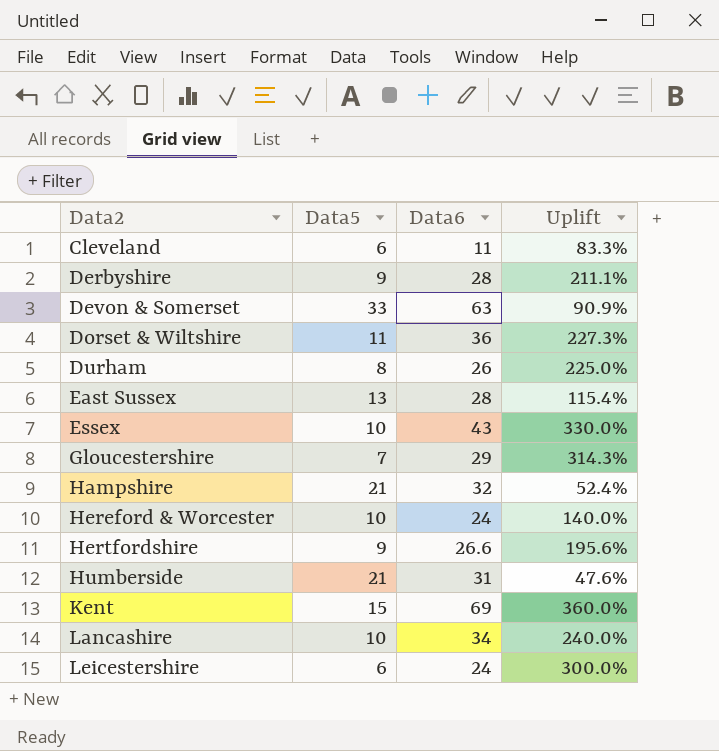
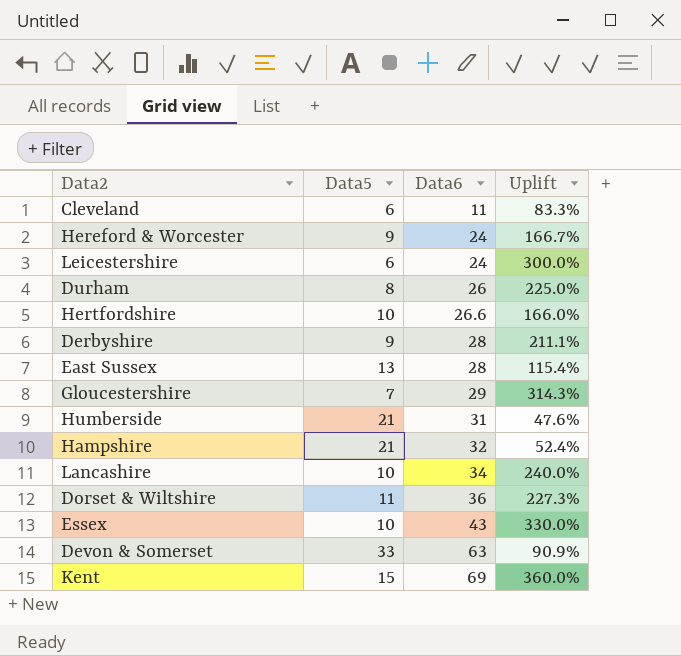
row order: Data2 ascending -> Data6 ascending
Hereford & Worcester | Data5: 10 -> 9
Hereford & Worcester | Uplift: 140.0% -> 166.7%
Hertfordshire | Data5: 9 -> 10
Hertfordshire | Uplift: 195.6% -> 166.0%

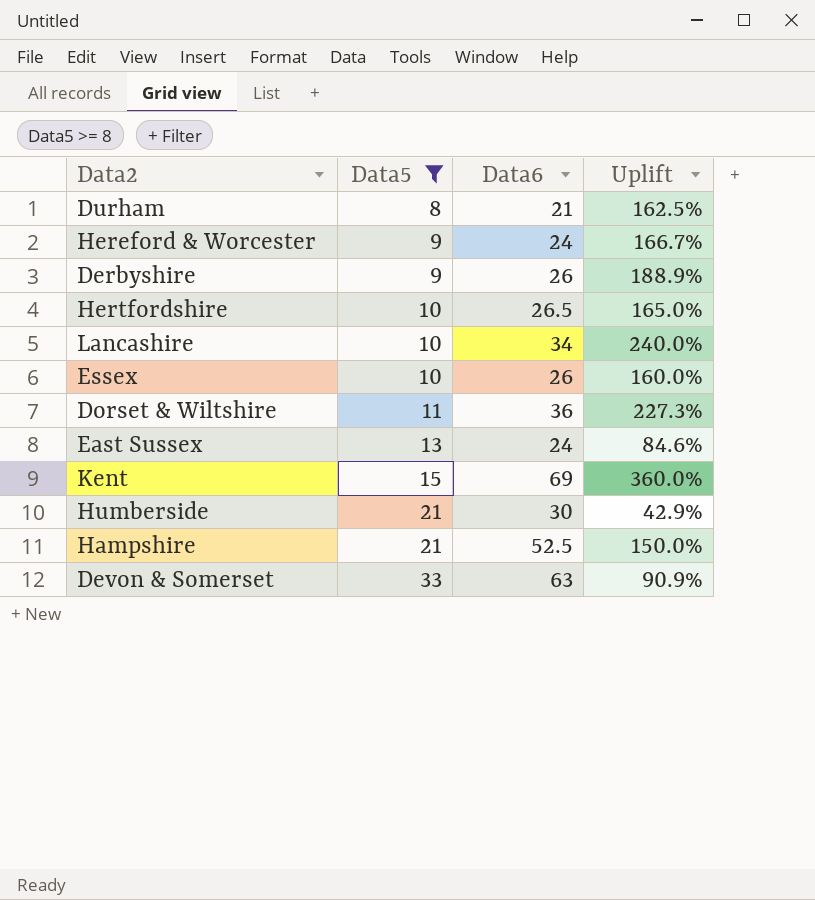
filter: none -> Data5 >= 8
row order: Data6 ascending -> Data5 ascending
Durham | Data6: 26 -> 21
Durham | Uplift: 225.0% -> 162.5%
Derbyshire | Data6: 28 -> 26
Derbyshire | Uplift: 211.1% -> 188.9%
Hertfordshire | Data6: 26.6 -> 26.5
Hertfordshire | Uplift: 166.0% -> 165.0%
Essex | Data6: 43 -> 26
Essex | Uplift: 330.0% -> 160.0%
East Sussex | Data6: 28 -> 24
East Sussex | Uplift: 115.4% -> 84.6%
Humberside | Data6: 31 -> 30
Humberside | Uplift: 47.6% -> 42.9%
Hampshire | Data6: 32 -> 52.5
Hampshire | Uplift: 52.4% -> 150.0%

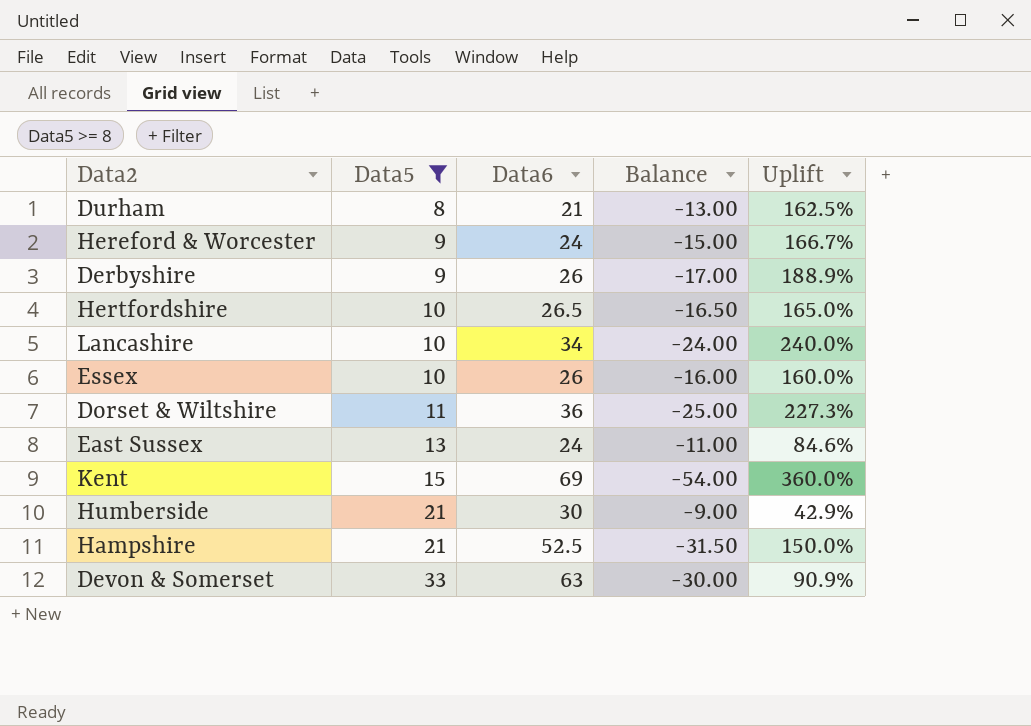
column Balance | formula: none -> [Data5] - [Data6]

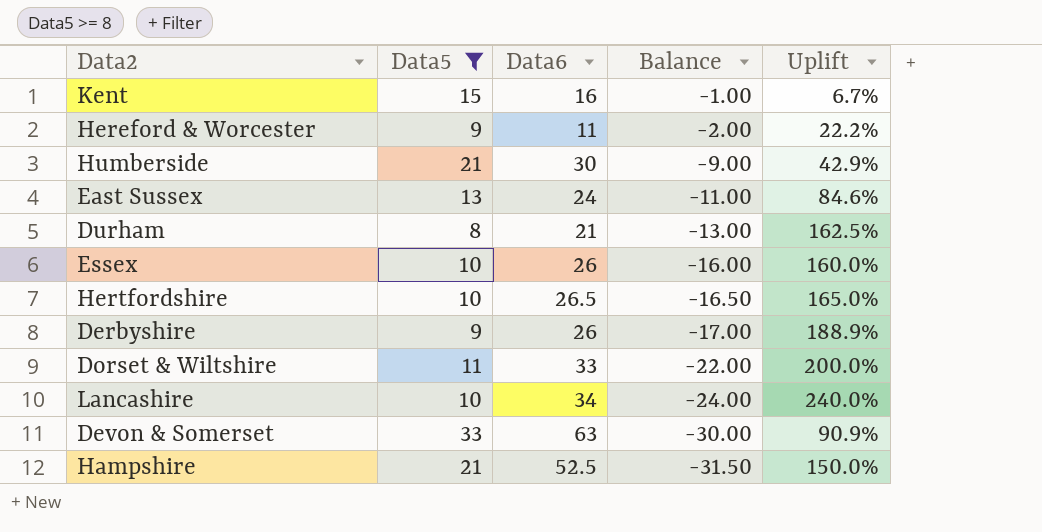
row order: Data5 ascending -> Balance descending
Kent | Data6: 69 -> 16
Kent | Balance: -54.00 -> -1.00
Kent | Uplift: 360.0% -> 6.7%
Hereford & Worcester | Data6: 24 -> 11
Hereford & Worcester | Balance: -15.00 -> -2.00
Hereford & Worcester | Uplift: 166.7% -> 22.2%
Dorset & Wiltshire | Data6: 36 -> 33
Dorset & Wiltshire | Balance: -25.00 -> -22.00
Dorset & Wiltshire | Uplift: 227.3% -> 200.0%

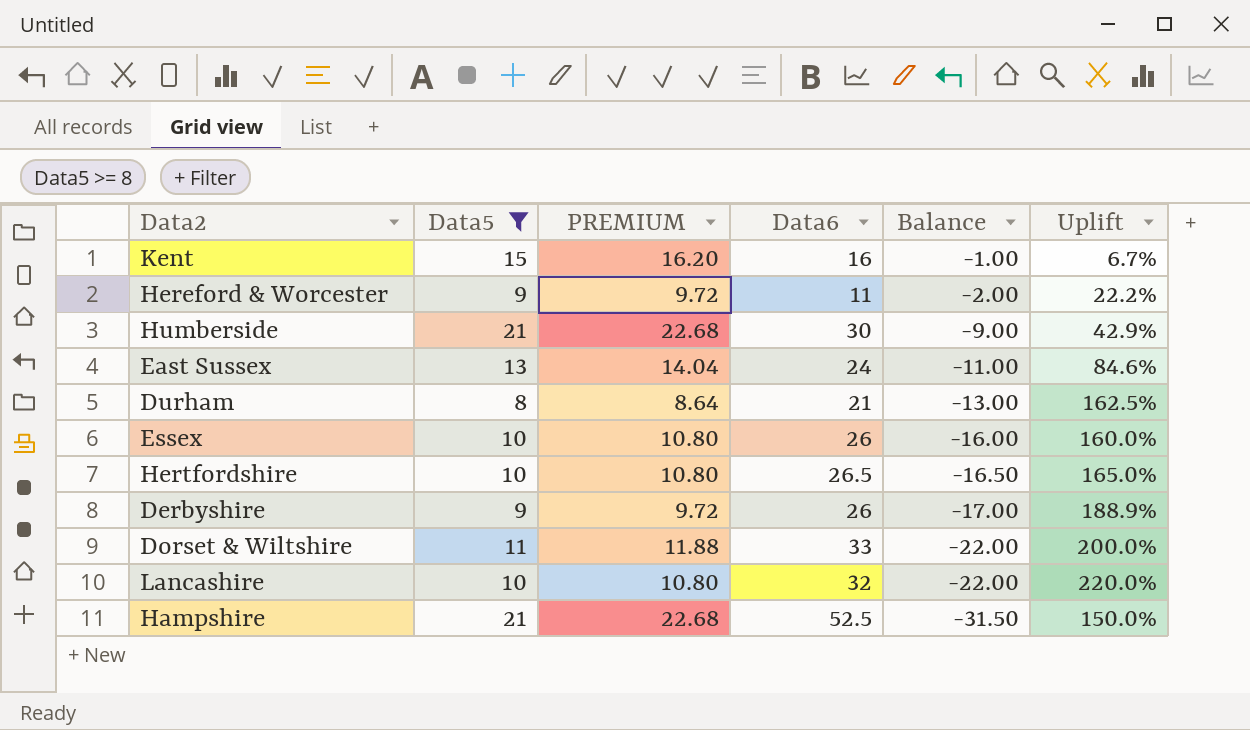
column PREMIUM | formula: none -> [Data5] * 1.08
row Devon & Somerset: 33 | 63 | -30.00 | 90.9% -> none
Lancashire | Data6: 34 -> 32
Lancashire | Balance: -24.00 -> -22.00
Lancashire | Uplift: 240.0% -> 220.0%

